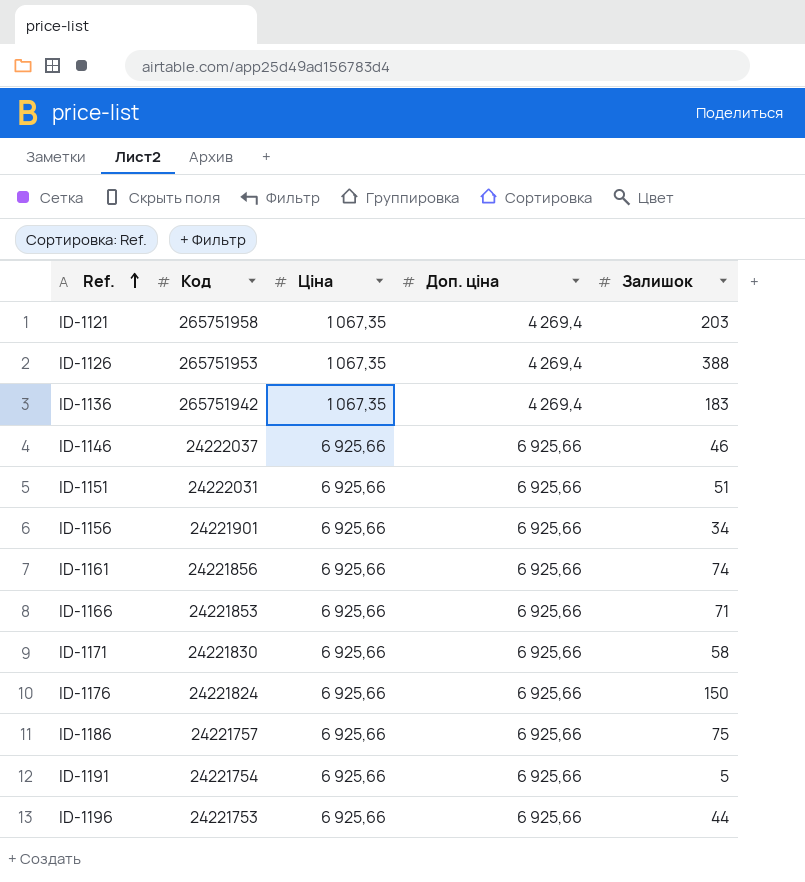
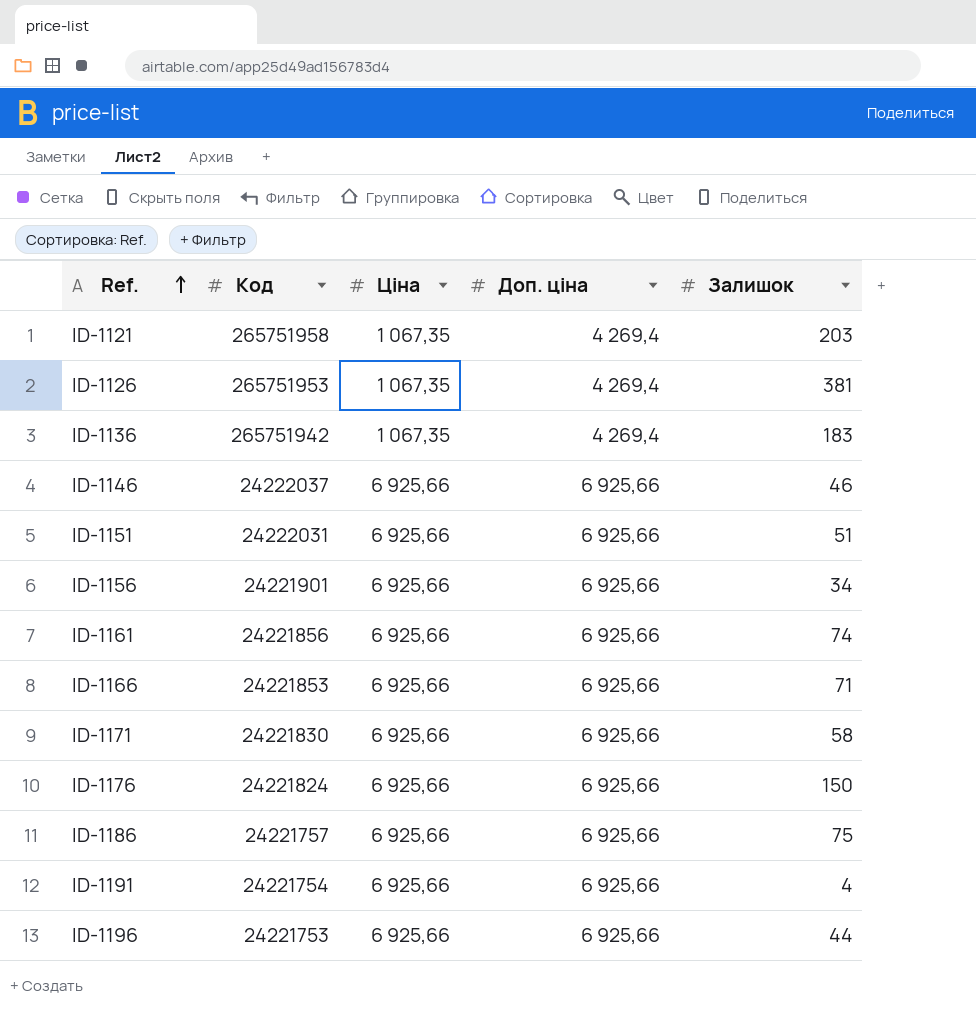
ID-1126 | Залишок: 388 -> 381
ID-1191 | Залишок: 5 -> 4

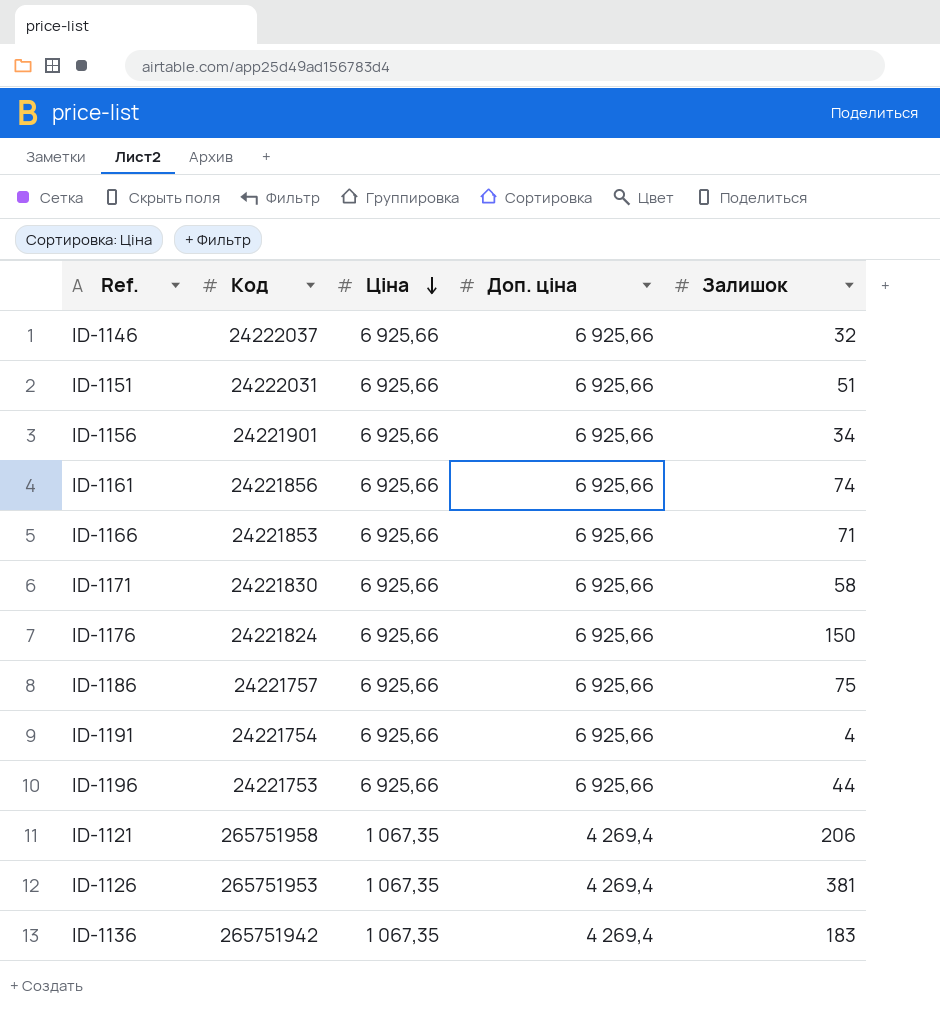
row order: Ref. ascending -> Ціна descending
ID-1146 | Залишок: 46 -> 32
ID-1121 | Залишок: 203 -> 206

